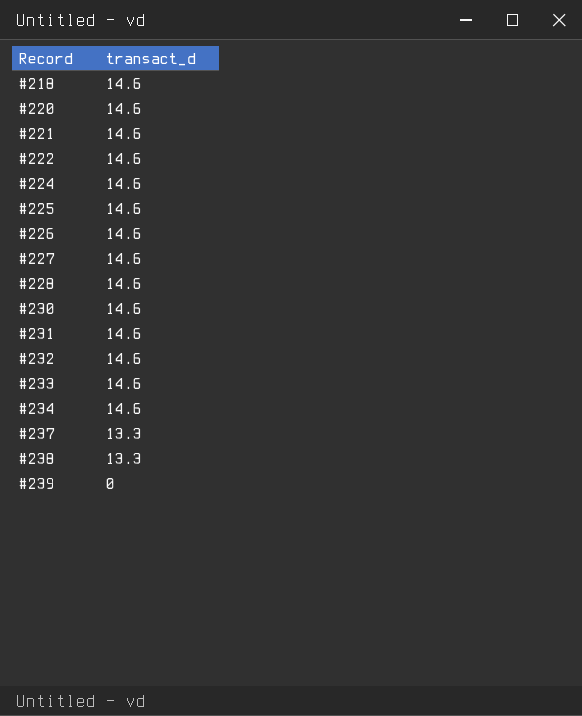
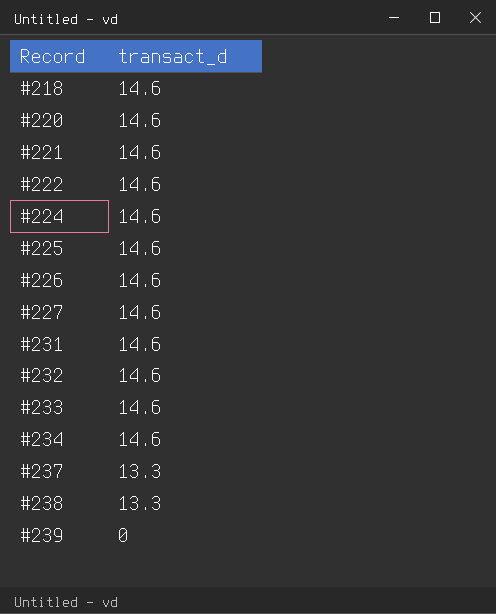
row #228: 14.6 -> none
row #230: 14.6 -> none

